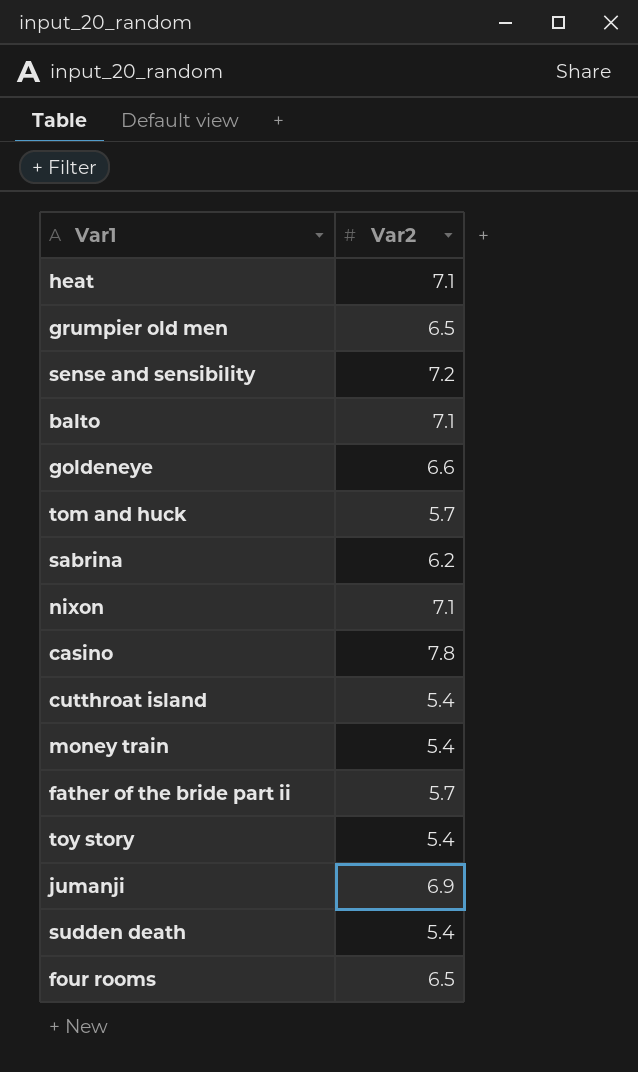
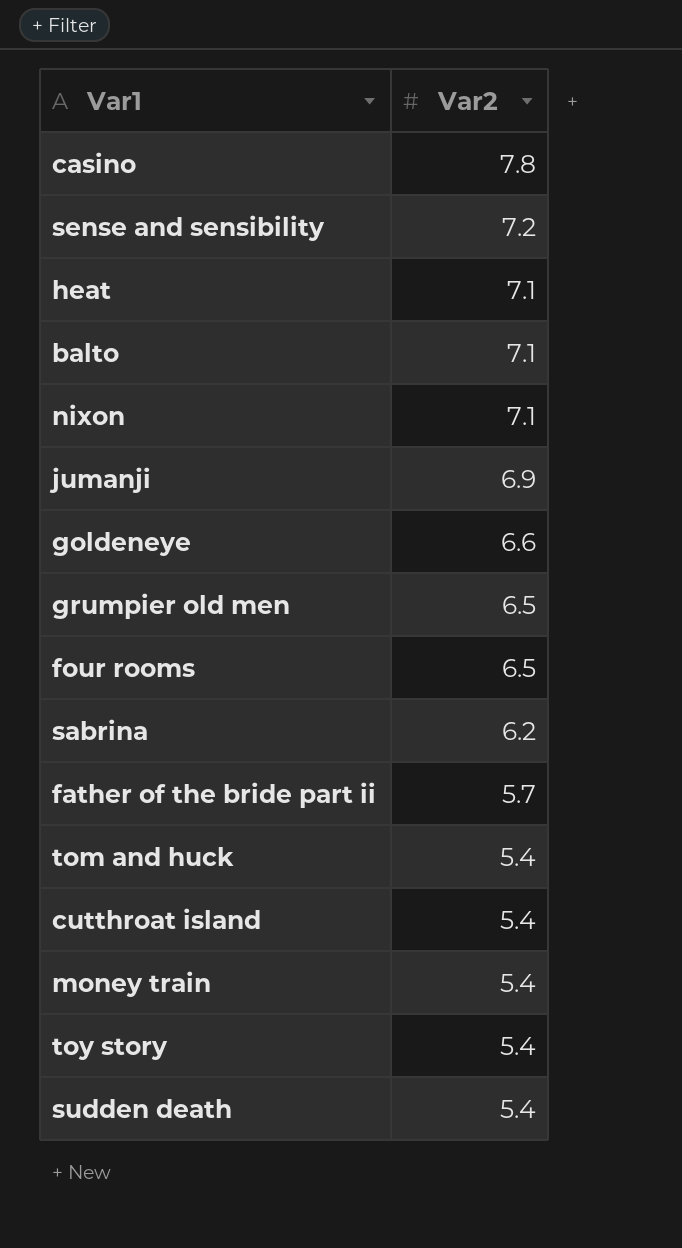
row order: none -> Var2 descending
tom and huck | Var2: 5.7 -> 5.4

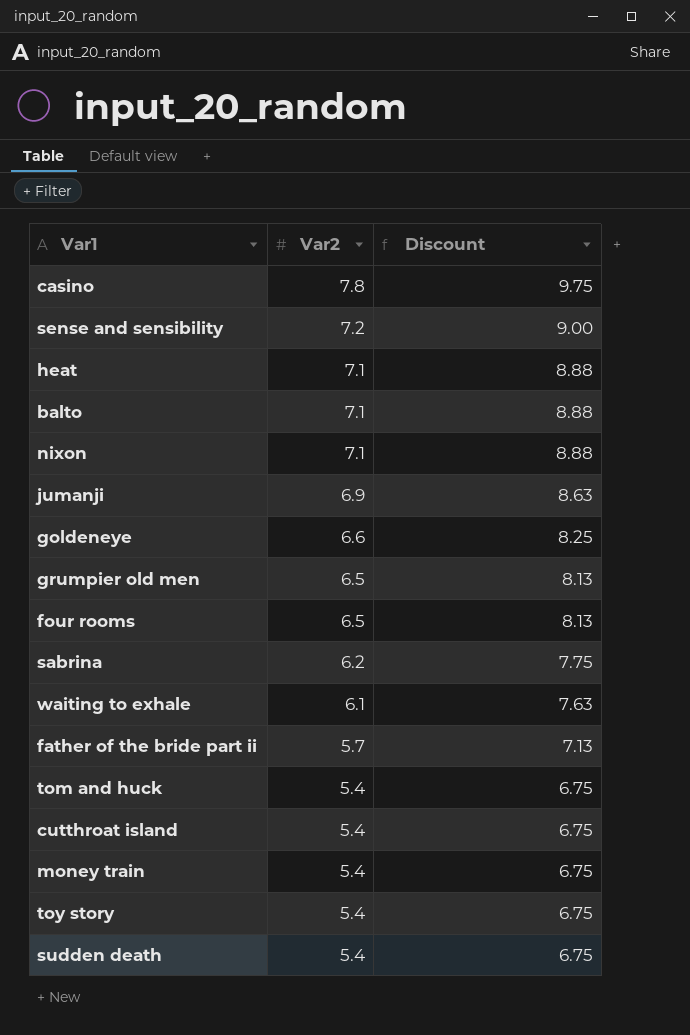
column Discount | formula: none -> [Var2] * 1.25
row waiting to exhale: none -> 6.1 | 7.63

